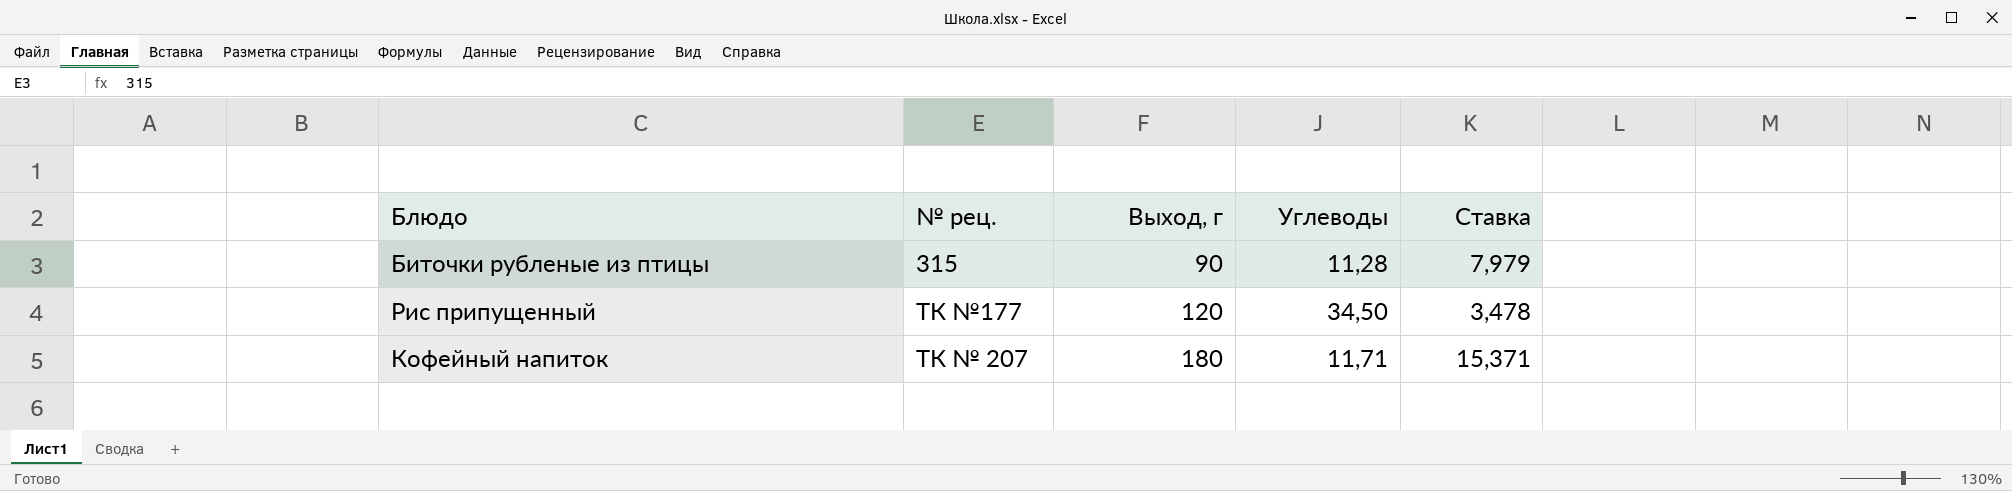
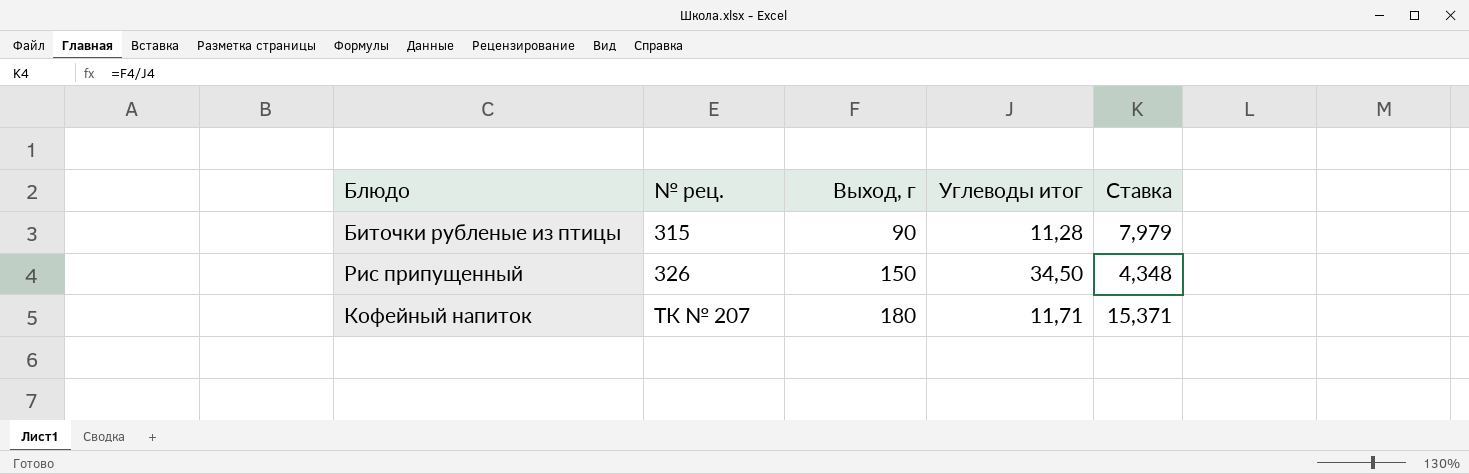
column name: Углеводы -> Углеводы итог
Рис припущенный | № рец.: ТК №177 -> 326
Рис припущенный | Выход, г: 120 -> 150
Рис припущенный | Ставка: 3,478 -> 4,348

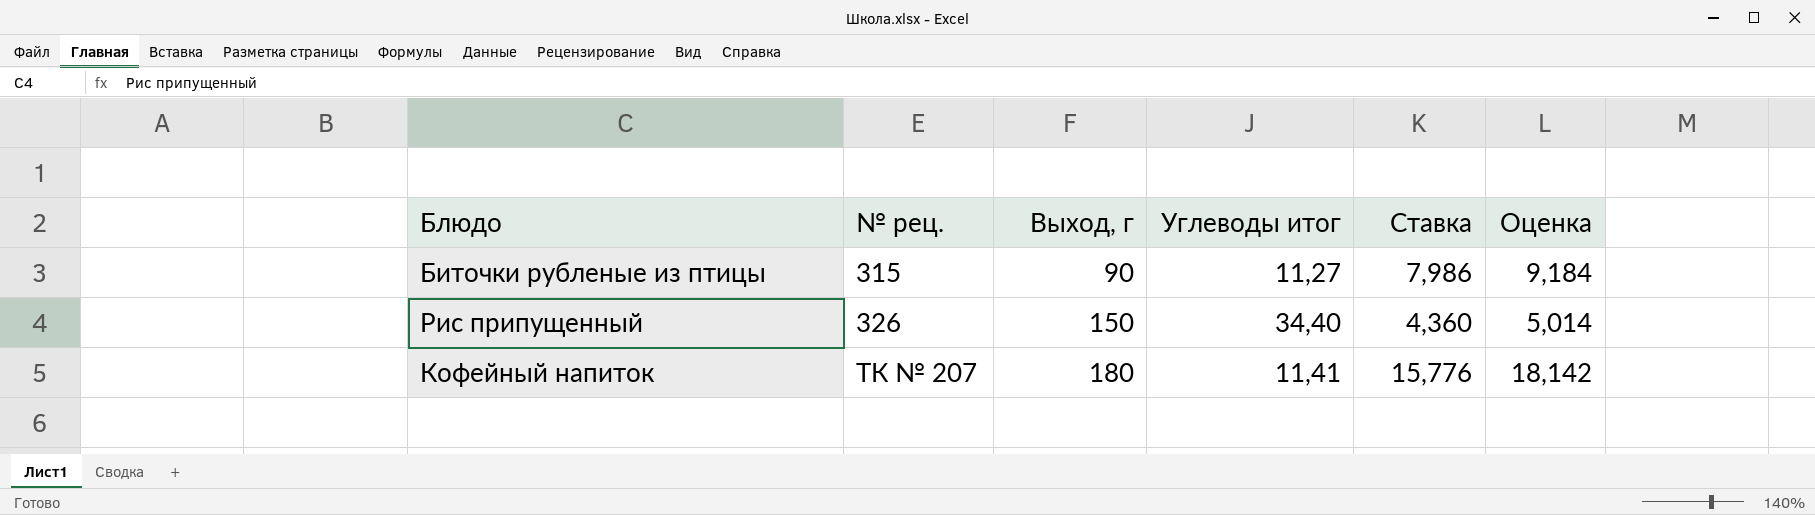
column Оценка | formula: none -> [Ставка] * 1,15
Биточки рубленые из птицы | Углеводы итог: 11,28 -> 11,27
Биточки рубленые из птицы | Ставка: 7,979 -> 7,986
Рис припущенный | Углеводы итог: 34,50 -> 34,40
Рис припущенный | Ставка: 4,348 -> 4,360
Кофейный напиток | Углеводы итог: 11,71 -> 11,41
Кофейный напиток | Ставка: 15,371 -> 15,776

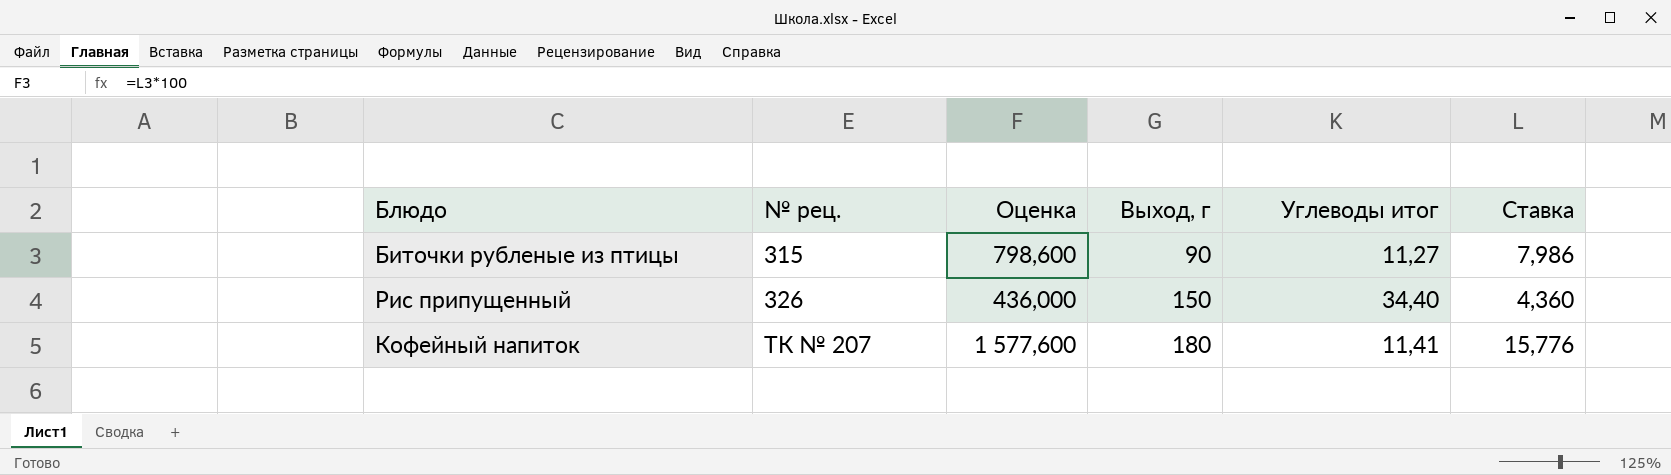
column Оценка | formula: [Ставка] * 1,15 -> [Ставка] * 100
column Оценка | position: 6 -> 3

